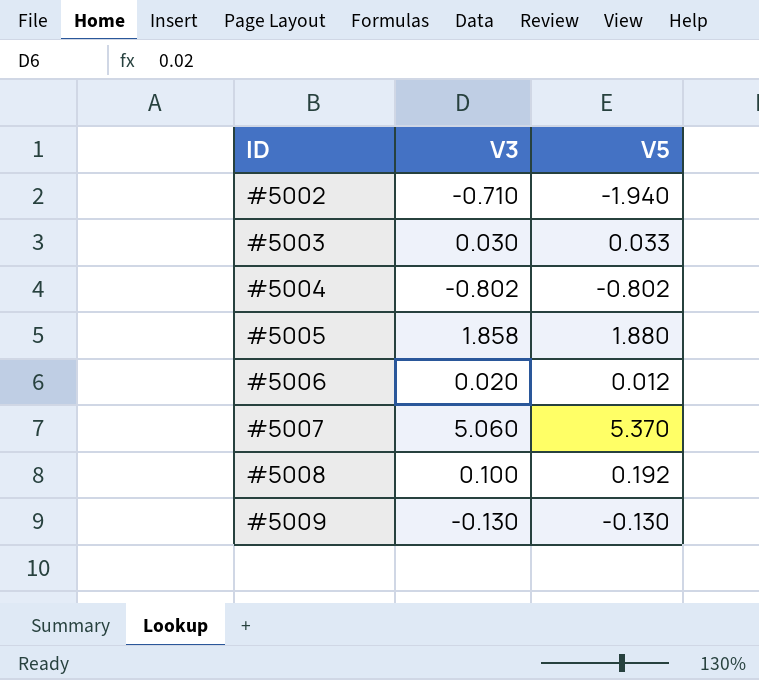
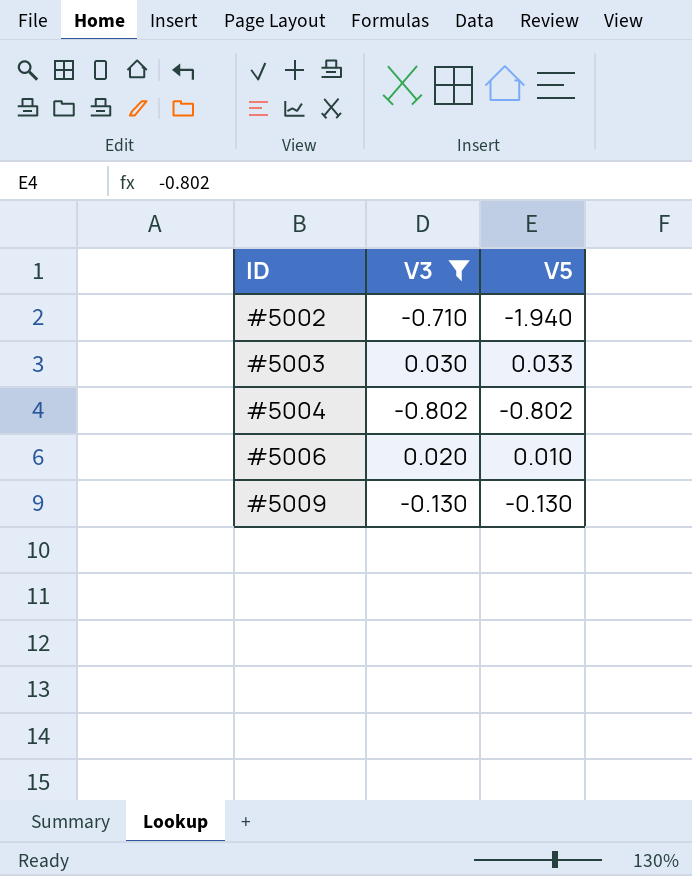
filter: none -> V3 <= 0.030
#5006 | V5: 0.012 -> 0.010

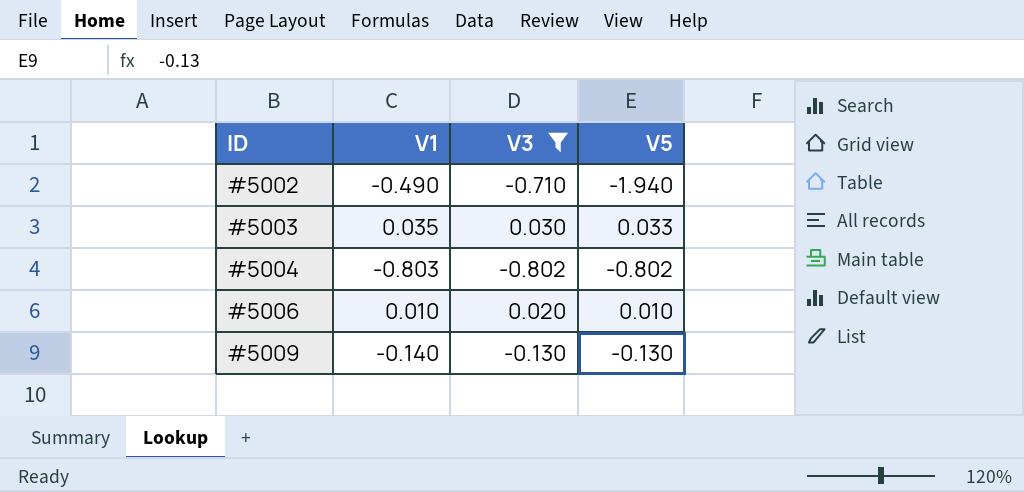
column V1 | position: none -> 2

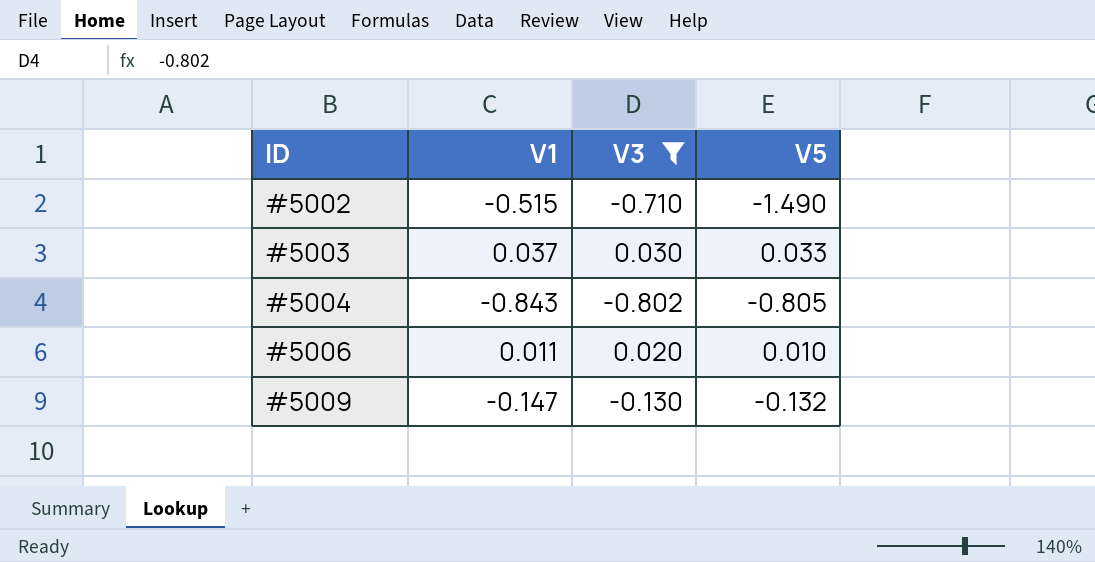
#5002 | V1: -0.490 -> -0.515
#5002 | V5: -1.940 -> -1.490
#5003 | V1: 0.035 -> 0.037
#5004 | V1: -0.803 -> -0.843
#5004 | V5: -0.802 -> -0.805
#5006 | V1: 0.010 -> 0.011
#5009 | V1: -0.140 -> -0.147
#5009 | V5: -0.130 -> -0.132

